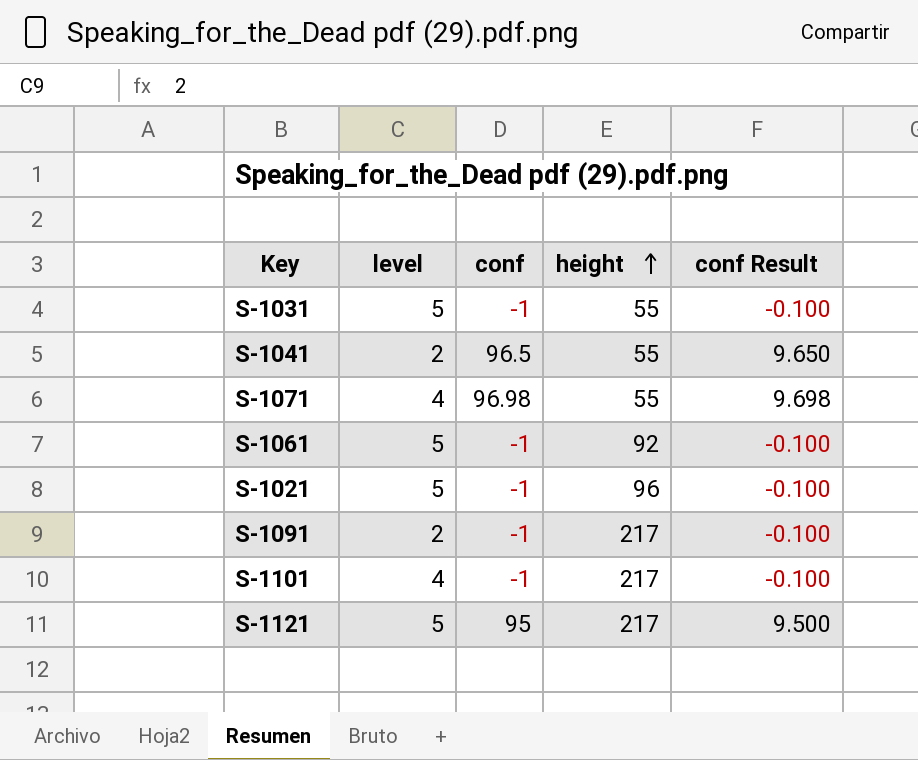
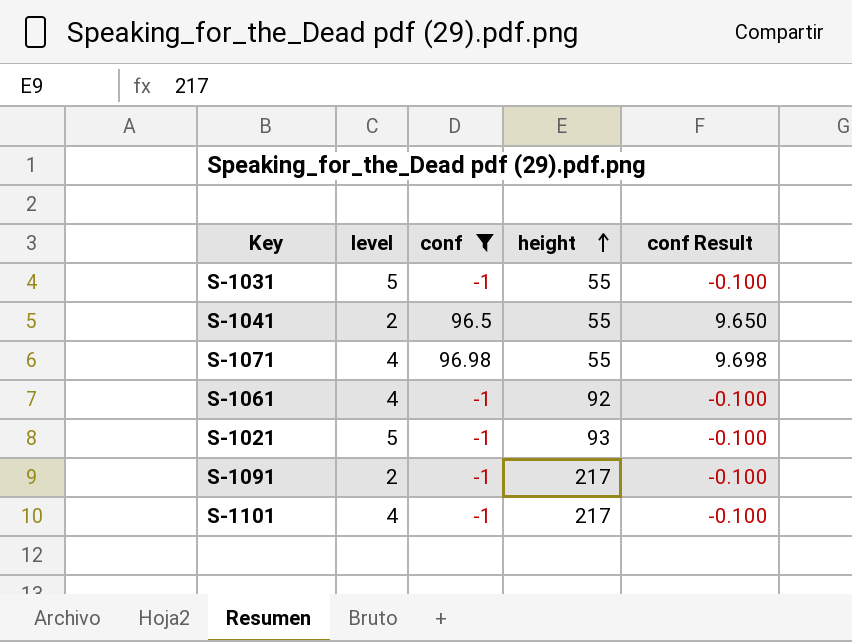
filter: none -> conf != 95
S-1061 | level: 5 -> 4
S-1021 | height: 96 -> 93

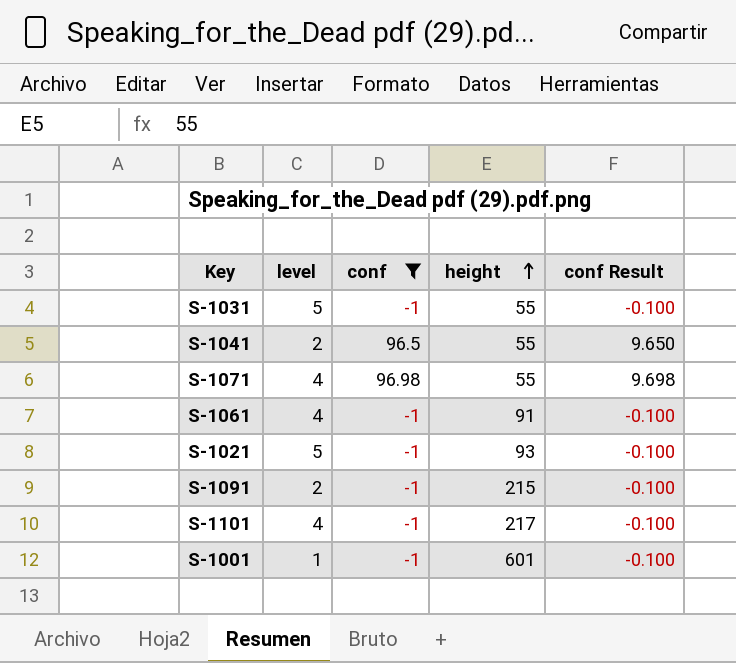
S-1061 | height: 92 -> 91
S-1091 | height: 217 -> 215
row S-1001: none -> 1 | -1 | 601 | -0.100

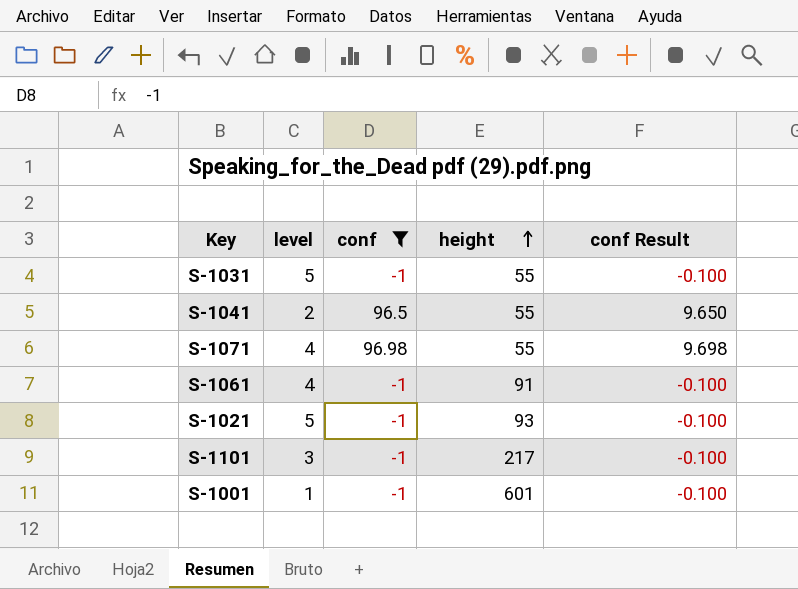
row S-1091: 2 | -1 | 215 | -0.100 -> none
S-1101 | level: 4 -> 3

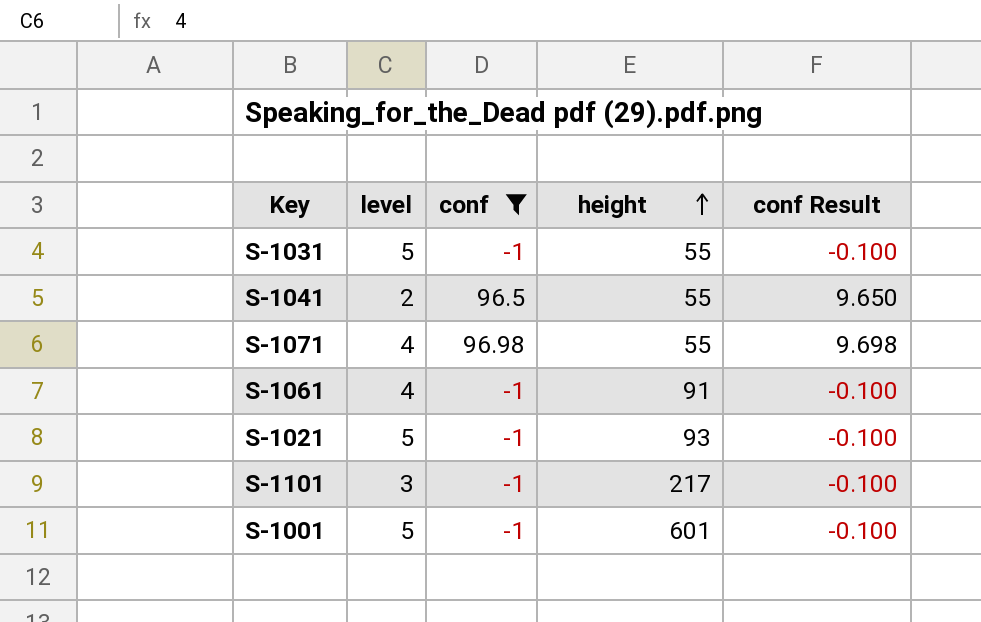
S-1001 | level: 1 -> 5

